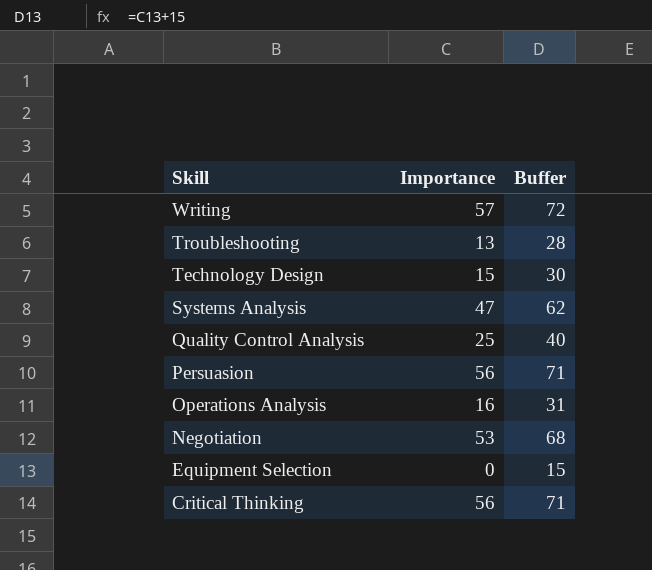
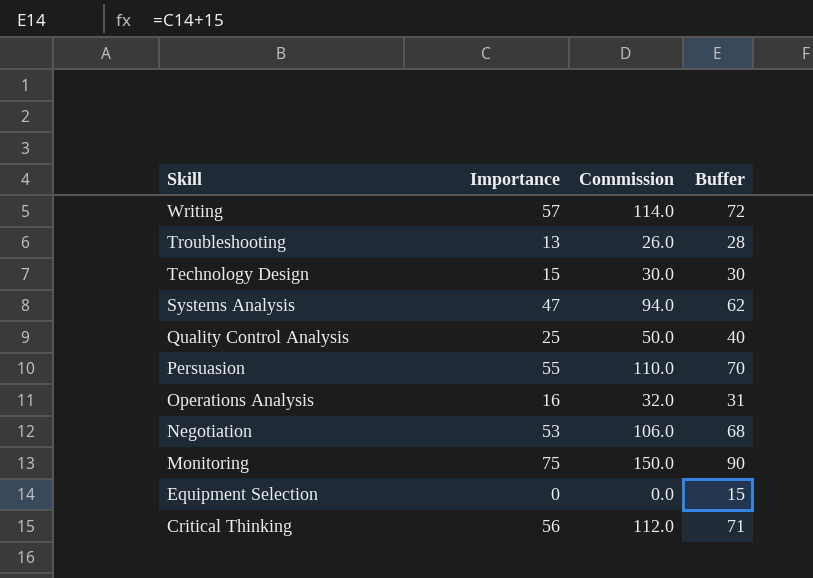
column Commission | formula: none -> [Importance] * 2
Persuasion | Importance: 56 -> 55
Persuasion | Buffer: 71 -> 70
row Monitoring: none -> 75 | 150.0 | 90

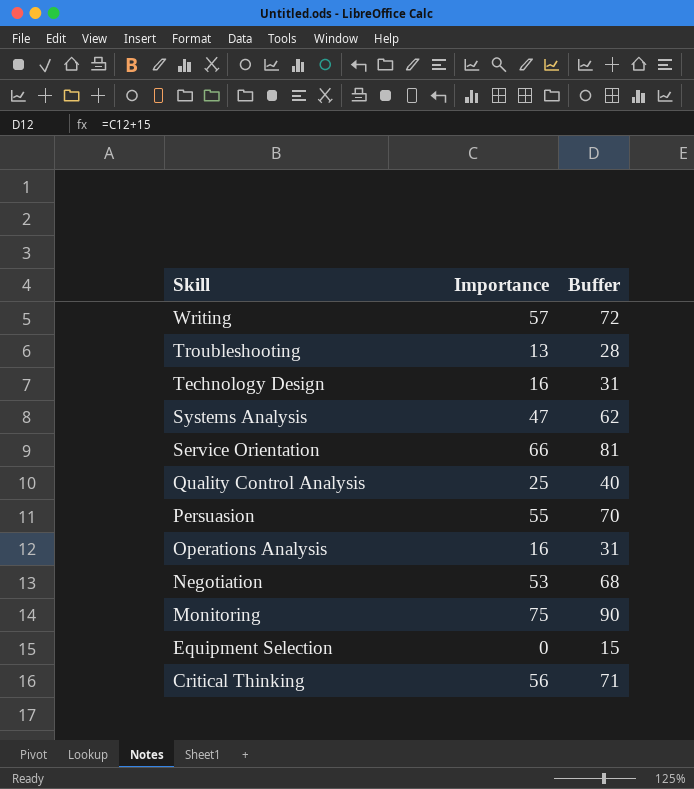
column Commission | formula: [Importance] * 2 -> none
Technology Design | Importance: 15 -> 16
Technology Design | Buffer: 30 -> 31
row Service Orientation: none -> 66 | 81

